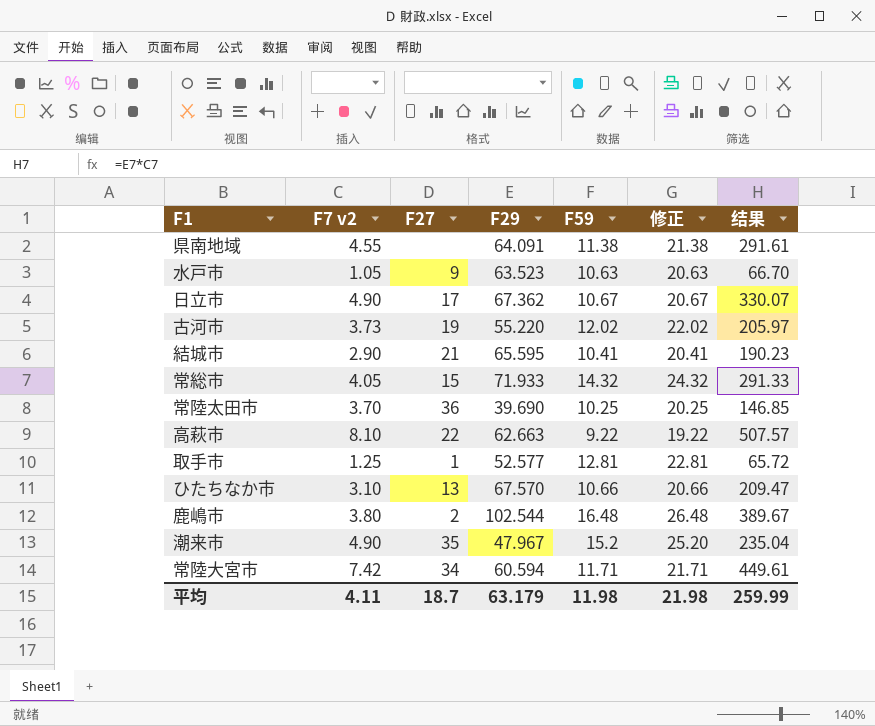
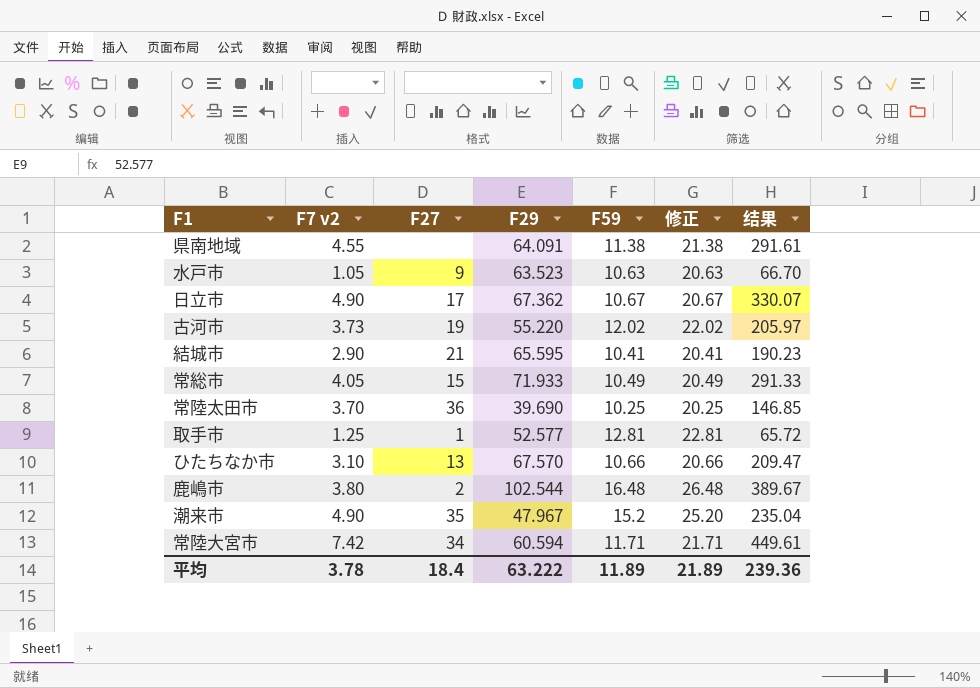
row 高萩市: 8.10 | 22 | 62.663 | 9.22 | 19.22 | 507.57 -> none
常総市 | F59: 14.32 -> 10.49
常総市 | 修正: 24.32 -> 20.49
平均 | F7 v2: 4.11 -> 3.78
平均 | F27: 18.7 -> 18.4
平均 | F29: 63.179 -> 63.222
平均 | F59: 11.98 -> 11.89
平均 | 修正: 21.98 -> 21.89
平均 | 结果: 259.99 -> 239.36

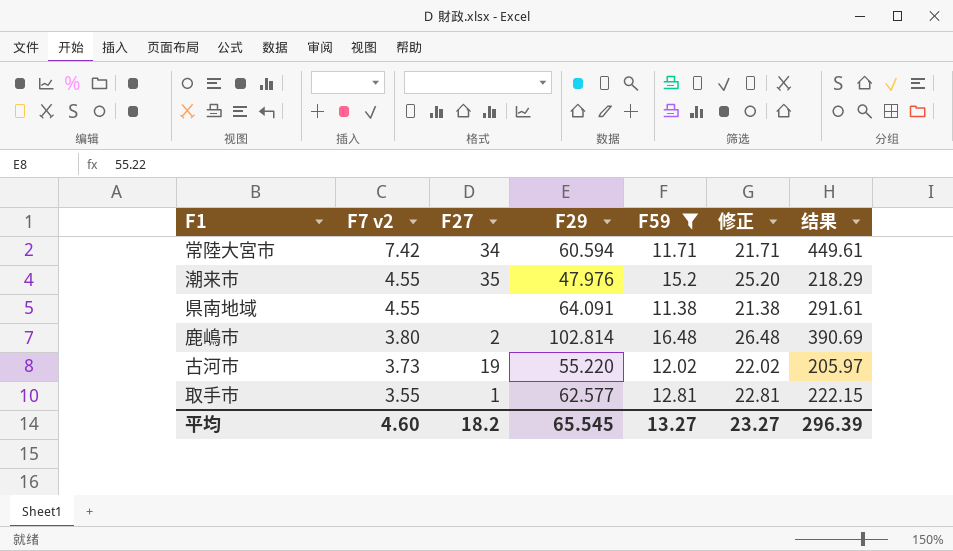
filter: none -> F59 >= 11.38
row order: none -> F7 v2 descending
潮来市 | F7 v2: 4.90 -> 4.55
潮来市 | F29: 47.967 -> 47.976
潮来市 | 结果: 235.04 -> 218.29
鹿嶋市 | F29: 102.544 -> 102.814
鹿嶋市 | 结果: 389.67 -> 390.69
取手市 | F7 v2: 1.25 -> 3.55
取手市 | F29: 52.577 -> 62.577
取手市 | 结果: 65.72 -> 222.15
平均 | F7 v2: 3.78 -> 4.60
平均 | F27: 18.4 -> 18.2
平均 | F29: 63.222 -> 65.545
平均 | F59: 11.89 -> 13.27
平均 | 修正: 21.89 -> 23.27
平均 | 结果: 239.36 -> 296.39

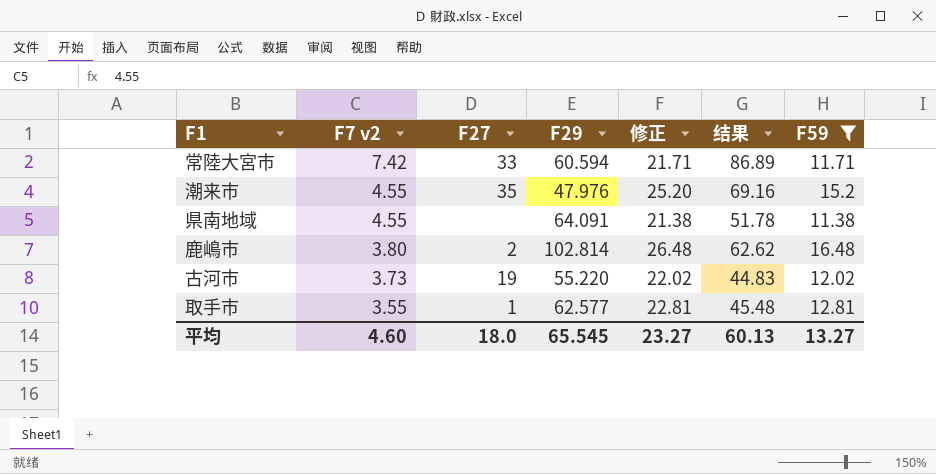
column 结果 | formula: [F7 v2] * [F29] -> [F7 v2] * [F59]
column F59 | position: 5 -> 7
常陸大宮市 | F27: 34 -> 33
平均 | F27: 18.2 -> 18.0
平均 | 结果: 296.39 -> 60.13

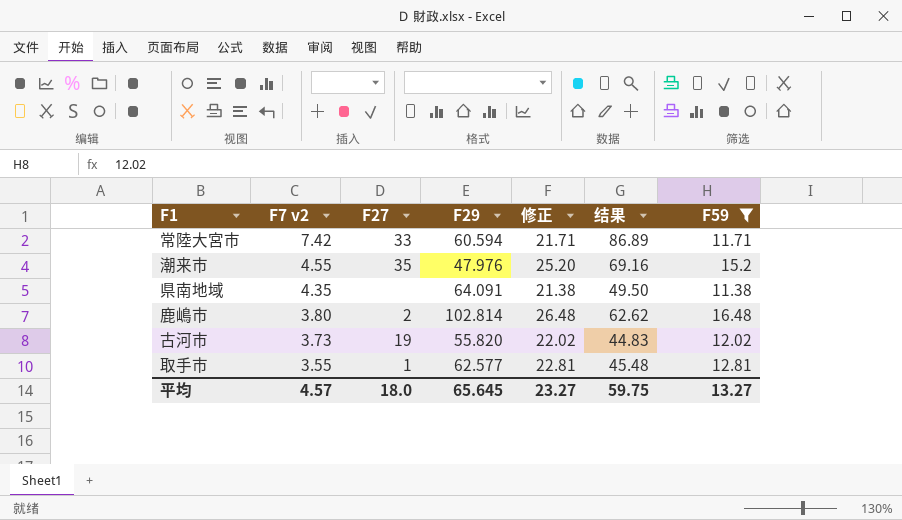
県南地域 | F7 v2: 4.55 -> 4.35
県南地域 | 结果: 51.78 -> 49.50
古河市 | F29: 55.220 -> 55.820
平均 | F7 v2: 4.60 -> 4.57
平均 | F29: 65.545 -> 65.645
平均 | 结果: 60.13 -> 59.75

